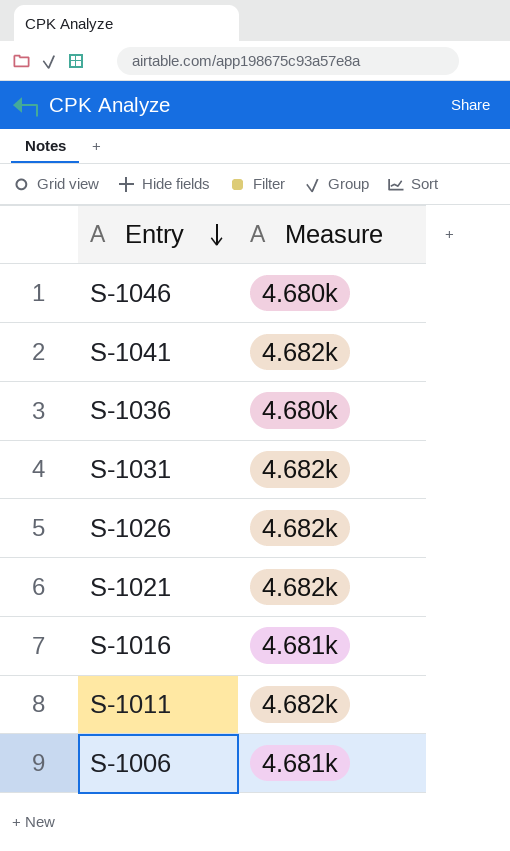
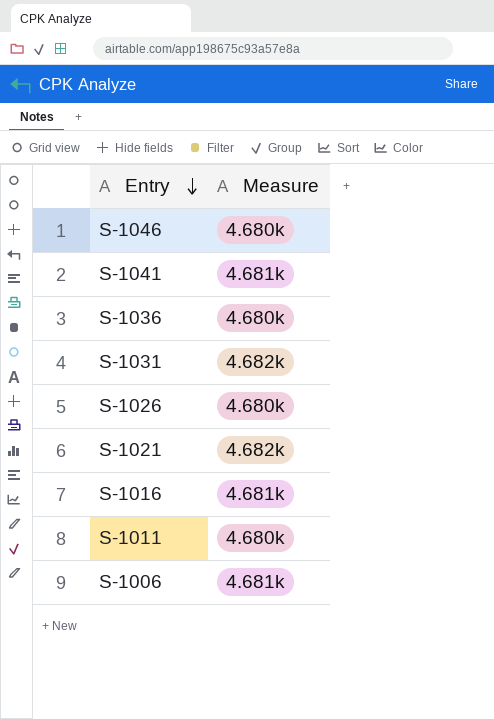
S-1041 | Measure: 4.682k -> 4.681k
S-1026 | Measure: 4.682k -> 4.680k
S-1011 | Measure: 4.682k -> 4.680k

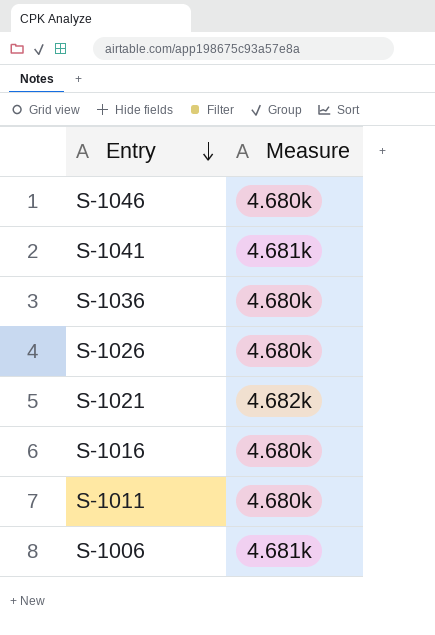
row S-1031: 4.682k -> none
S-1016 | Measure: 4.681k -> 4.680k

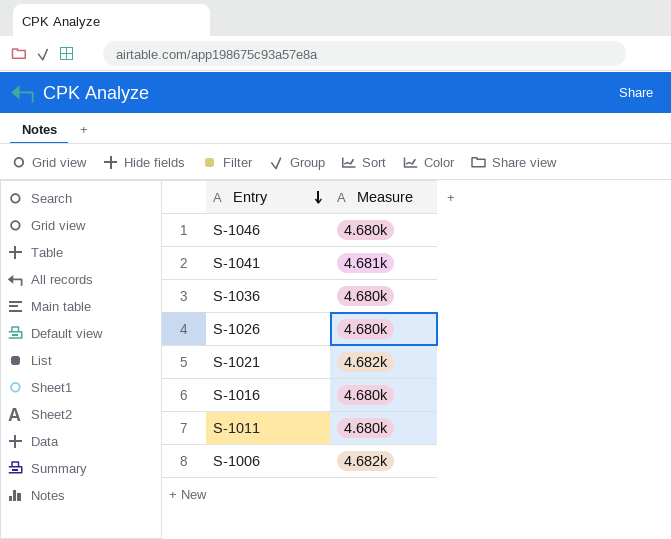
S-1006 | Measure: 4.681k -> 4.682k

